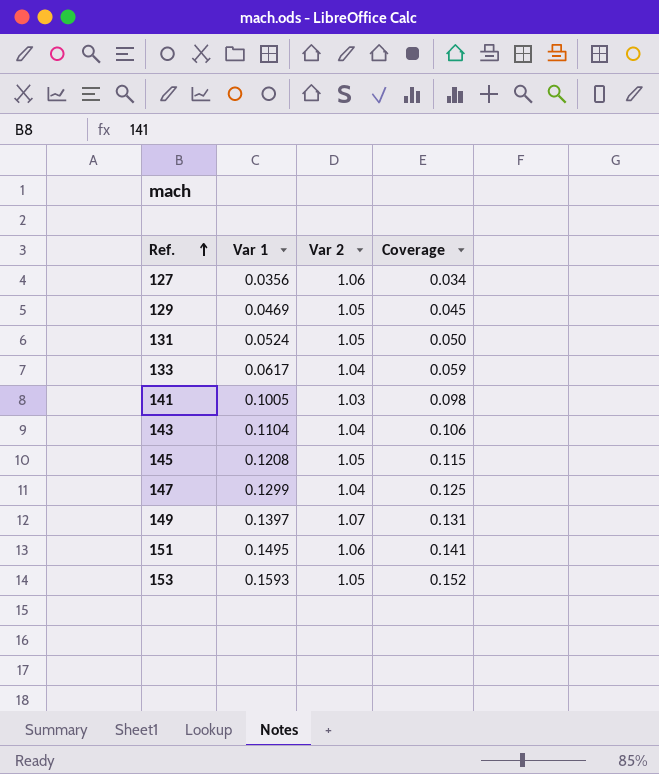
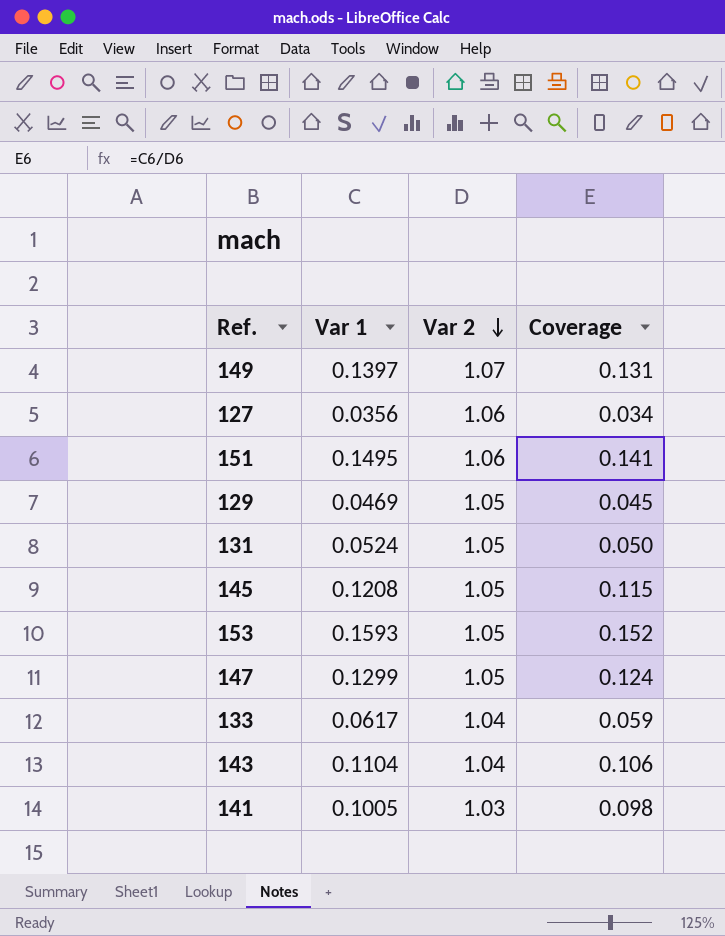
row order: Ref. ascending -> Var 2 descending
147 | Var 2: 1.04 -> 1.05
147 | Coverage: 0.125 -> 0.124

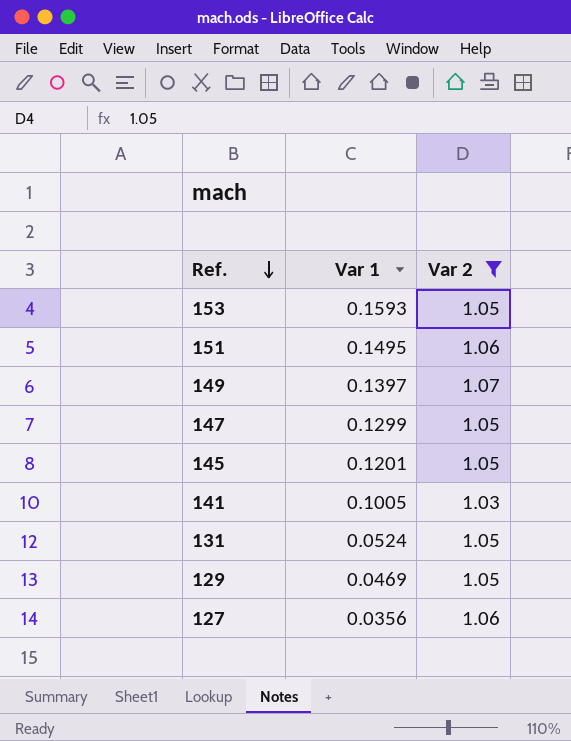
filter: none -> Var 2 != 1.04
row order: Var 2 descending -> Ref. descending
column Coverage | formula: [Var 1] / [Var 2] -> none
145 | Var 1: 0.1208 -> 0.1201

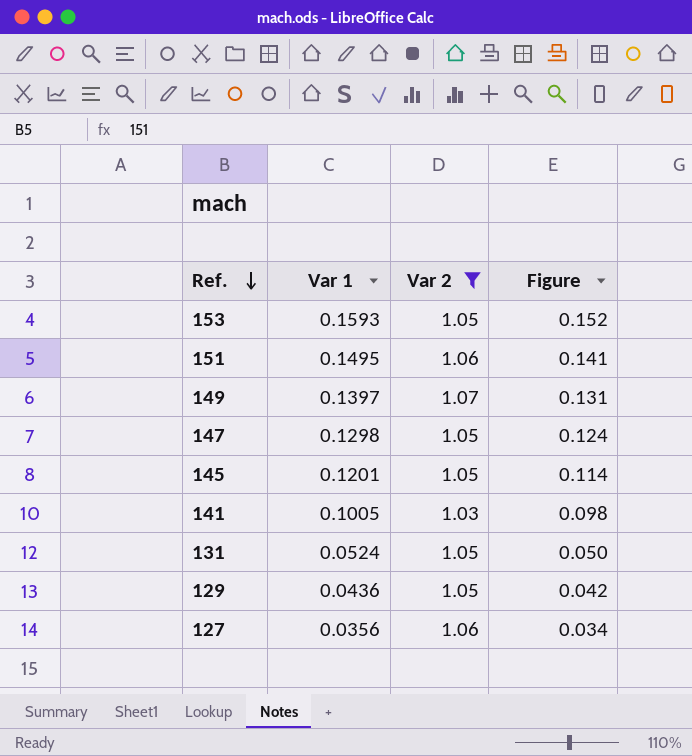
column Figure | formula: none -> [Var 1] / [Var 2]
147 | Var 1: 0.1299 -> 0.1298
129 | Var 1: 0.0469 -> 0.0436

